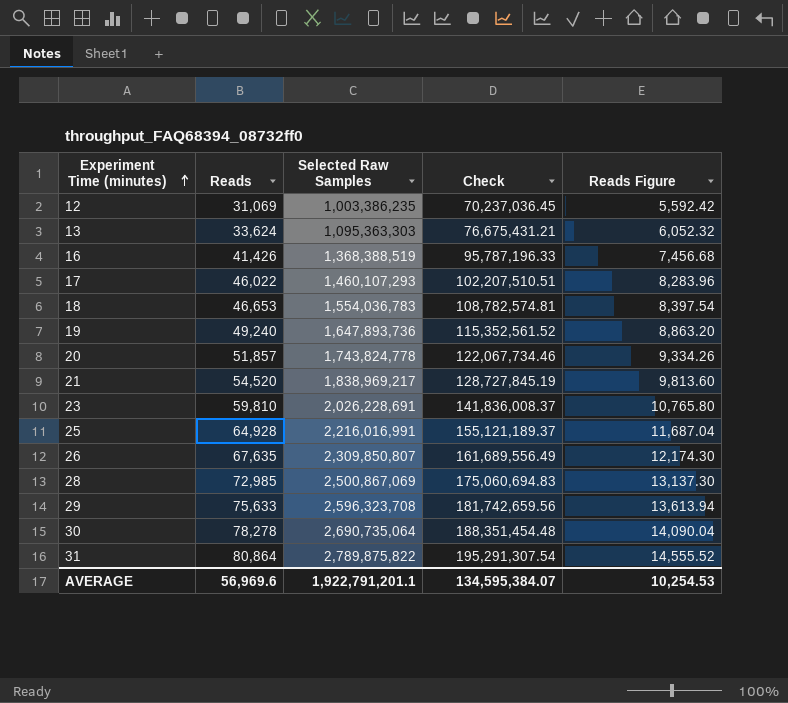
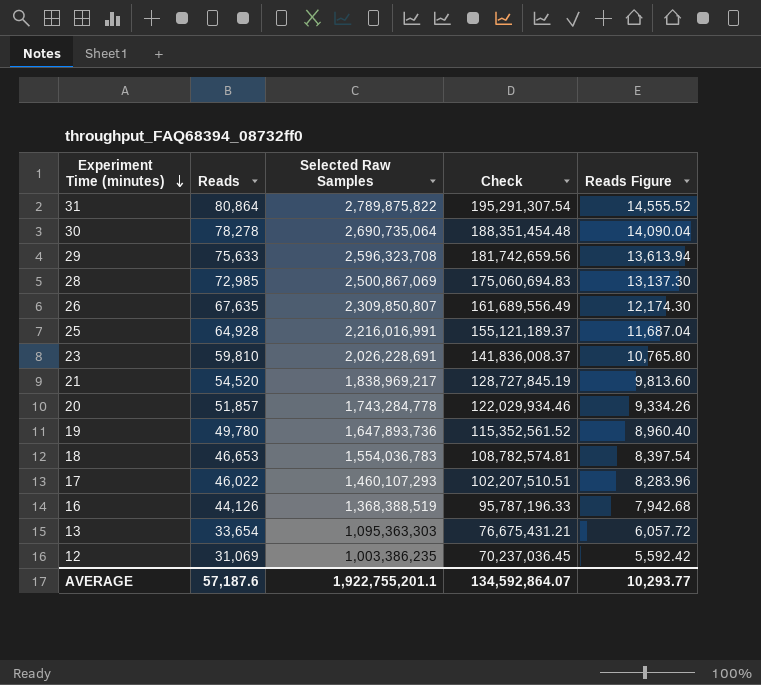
row order: Experiment Time (minutes) ascending -> Experiment Time (minutes) descending
20 | Selected Raw Samples: 1,743,824,778 -> 1,743,284,778
20 | Check: 122,067,734.46 -> 122,029,934.46
19 | Reads: 49,240 -> 49,780
19 | Reads Figure: 8,863.20 -> 8,960.40
16 | Reads: 41,426 -> 44,126
16 | Reads Figure: 7,456.68 -> 7,942.68
13 | Reads: 33,624 -> 33,654
13 | Reads Figure: 6,052.32 -> 6,057.72
AVERAGE | Reads: 56,969.6 -> 57,187.6
AVERAGE | Selected Raw Samples: 1,922,791,201.1 -> 1,922,755,201.1
AVERAGE | Check: 134,595,384.07 -> 134,592,864.07
AVERAGE | Reads Figure: 10,254.53 -> 10,293.77

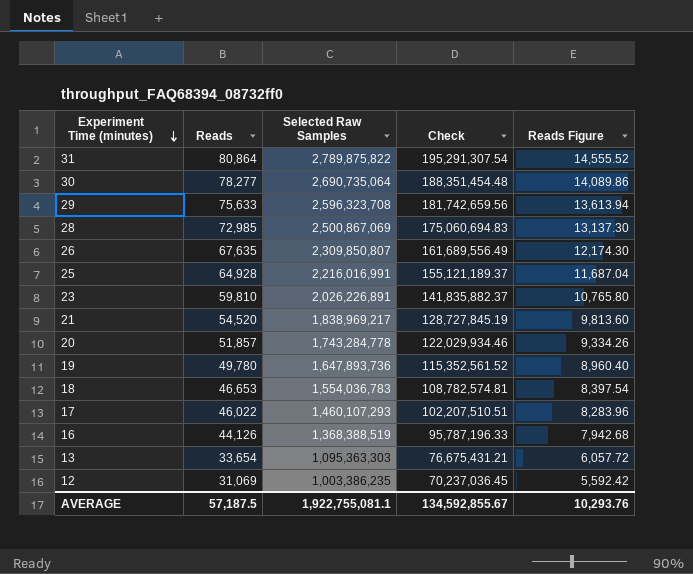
30 | Reads: 78,278 -> 78,277
30 | Reads Figure: 14,090.04 -> 14,089.86
23 | Selected Raw Samples: 2,026,228,691 -> 2,026,226,891
23 | Check: 141,836,008.37 -> 141,835,882.37
AVERAGE | Reads: 57,187.6 -> 57,187.5
AVERAGE | Selected Raw Samples: 1,922,755,201.1 -> 1,922,755,081.1
AVERAGE | Check: 134,592,864.07 -> 134,592,855.67
AVERAGE | Reads Figure: 10,293.77 -> 10,293.76

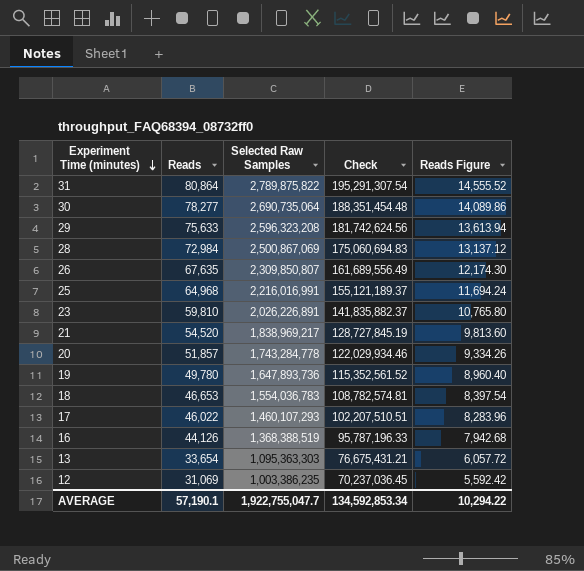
29 | Selected Raw Samples: 2,596,323,708 -> 2,596,323,208
29 | Check: 181,742,659.56 -> 181,742,624.56
28 | Reads: 72,985 -> 72,984
28 | Reads Figure: 13,137.30 -> 13,137.12
25 | Reads: 64,928 -> 64,968
25 | Reads Figure: 11,687.04 -> 11,694.24
AVERAGE | Reads: 57,187.5 -> 57,190.1
AVERAGE | Selected Raw Samples: 1,922,755,081.1 -> 1,922,755,047.7
AVERAGE | Check: 134,592,855.67 -> 134,592,853.34
AVERAGE | Reads Figure: 10,293.76 -> 10,294.22

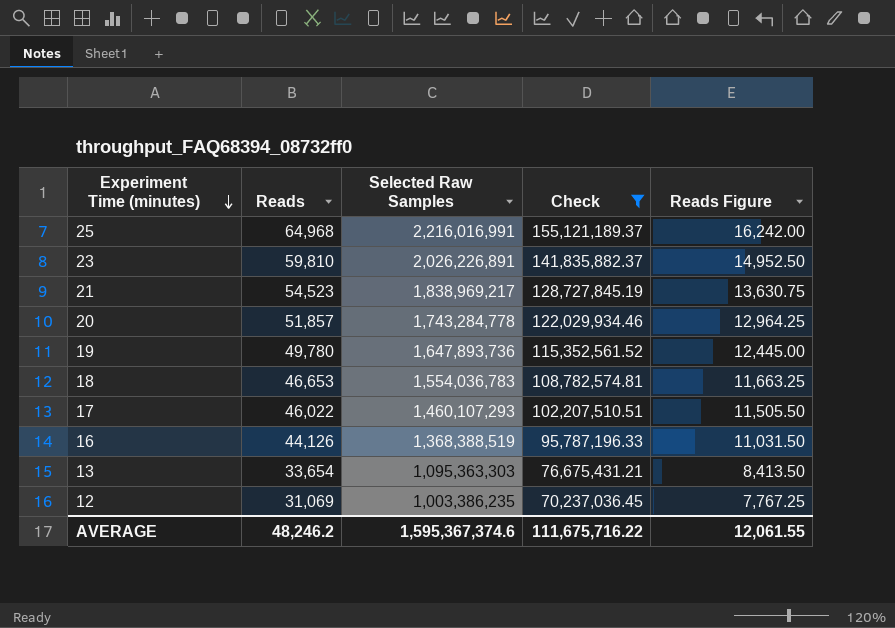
filter: none -> Check <= 155,121,189.37
column Reads Figure | formula: [Reads] * 0.18 -> [Reads] * 0.25
21 | Reads: 54,520 -> 54,523
AVERAGE | Reads: 57,190.1 -> 48,246.2
AVERAGE | Selected Raw Samples: 1,922,755,047.7 -> 1,595,367,374.6
AVERAGE | Check: 134,592,853.34 -> 111,675,716.22
AVERAGE | Reads Figure: 10,294.22 -> 12,061.55

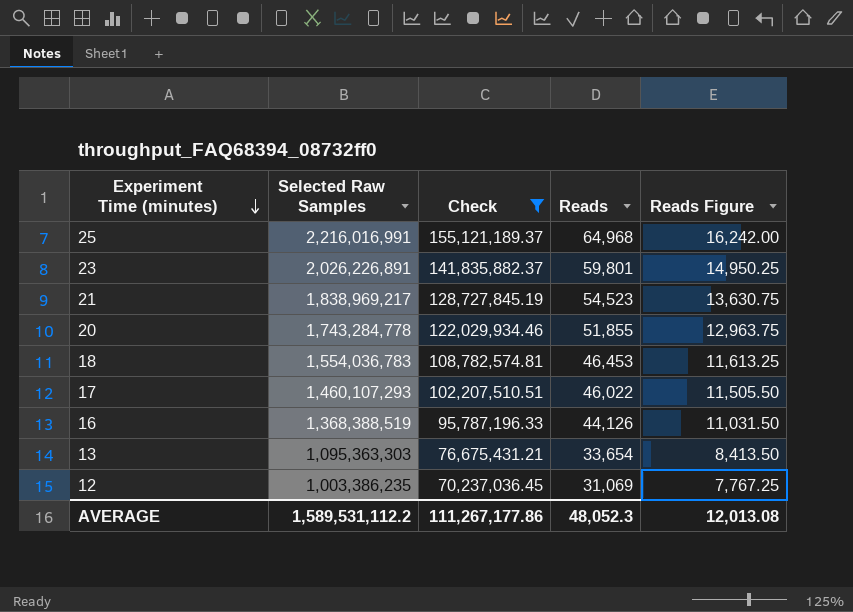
column Reads | position: 2 -> 4
row 19: 49,780 | 1,647,893,736 | 115,352,561.52 | 12,445.00 -> none
23 | Reads: 59,810 -> 59,801
23 | Reads Figure: 14,952.50 -> 14,950.25
20 | Reads: 51,857 -> 51,855
20 | Reads Figure: 12,964.25 -> 12,963.75
18 | Reads: 46,653 -> 46,453
18 | Reads Figure: 11,663.25 -> 11,613.25
AVERAGE | Selected Raw Samples: 1,595,367,374.6 -> 1,589,531,112.2
AVERAGE | Check: 111,675,716.22 -> 111,267,177.86
AVERAGE | Reads: 48,246.2 -> 48,052.3
AVERAGE | Reads Figure: 12,061.55 -> 12,013.08

